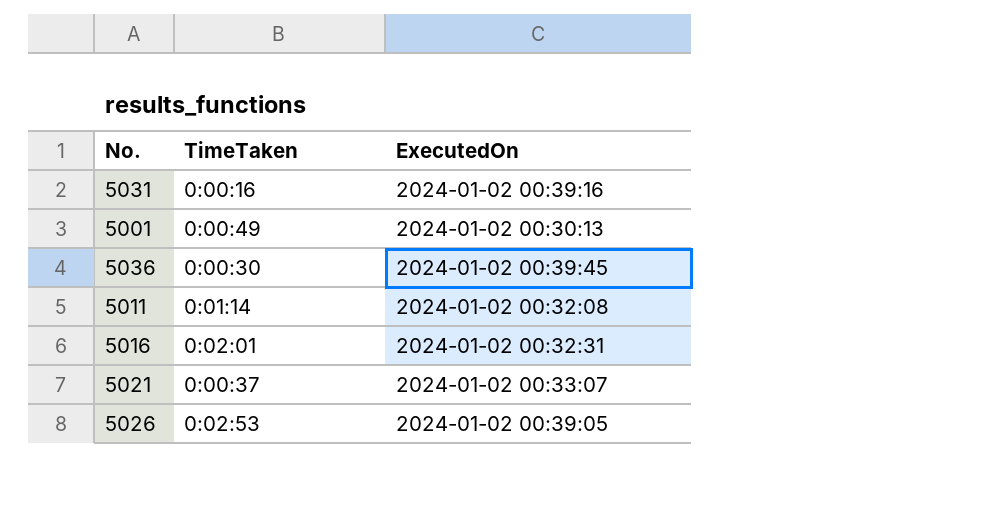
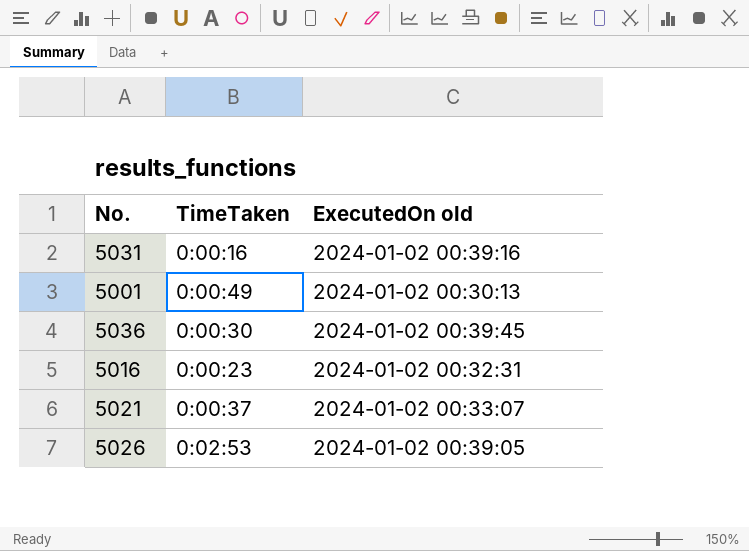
column name: ExecutedOn -> ExecutedOn old
row 5011: 0:01:14 | 2024-01-02 00:32:08 -> none
5016 | TimeTaken: 0:02:01 -> 0:00:23

